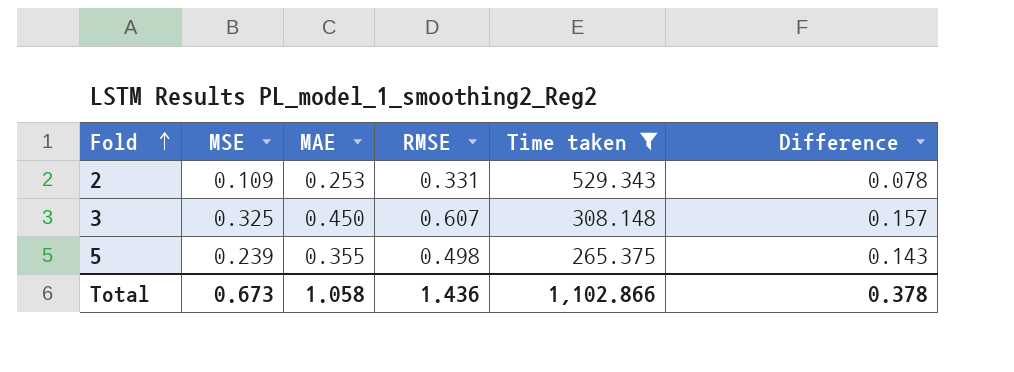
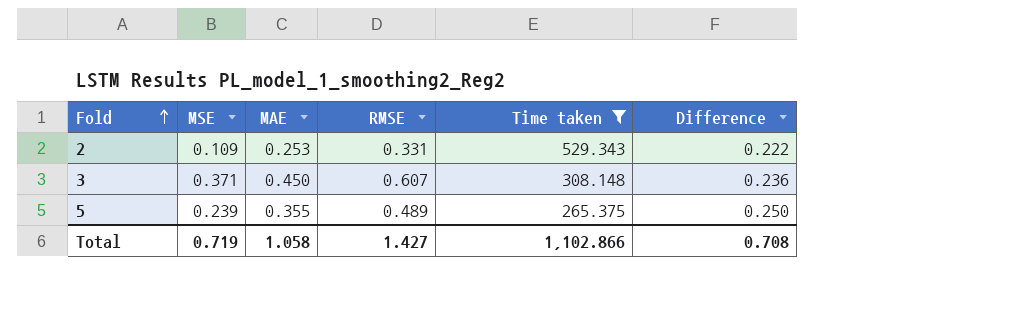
column Difference | formula: [RMSE] - [MAE] -> [RMSE] - [MSE]
3 | MSE: 0.325 -> 0.371
5 | RMSE: 0.498 -> 0.489
Total | MSE: 0.673 -> 0.719
Total | RMSE: 1.436 -> 1.427
Total | Difference: 0.378 -> 0.708

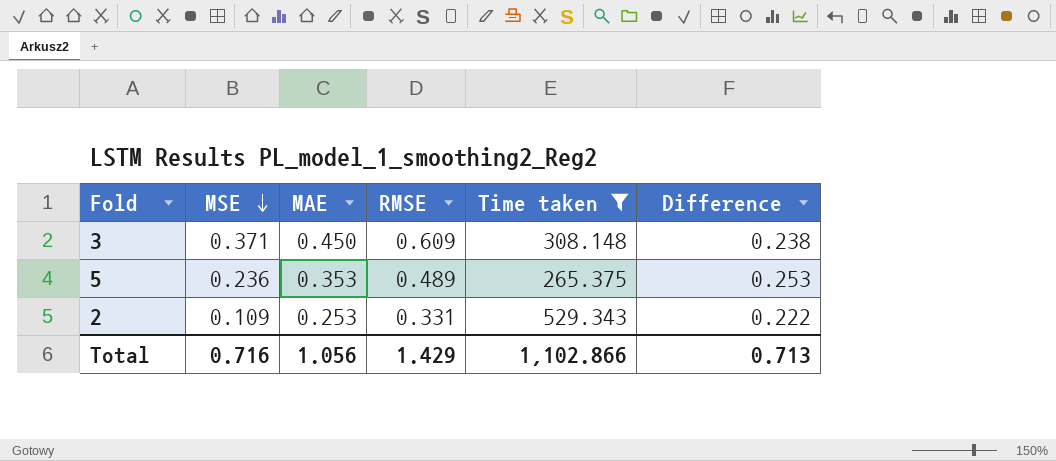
row order: Fold ascending -> MSE descending
3 | RMSE: 0.607 -> 0.609
3 | Difference: 0.236 -> 0.238
5 | MSE: 0.239 -> 0.236
5 | MAE: 0.355 -> 0.353
5 | Difference: 0.250 -> 0.253
Total | MSE: 0.719 -> 0.716
Total | MAE: 1.058 -> 1.056
Total | RMSE: 1.427 -> 1.429
Total | Difference: 0.708 -> 0.713

